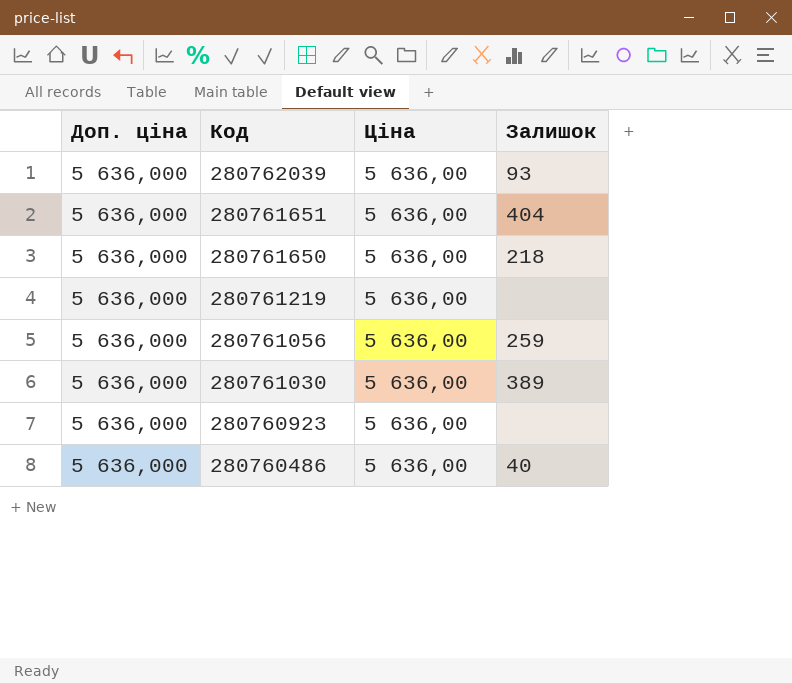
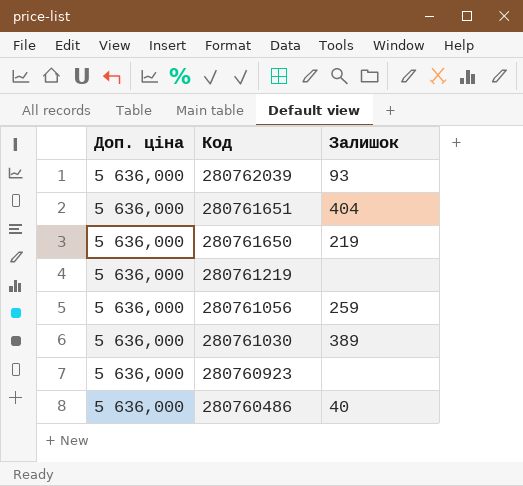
column Ціна | position: 3 -> none
280761650 | Залишок: 218 -> 219

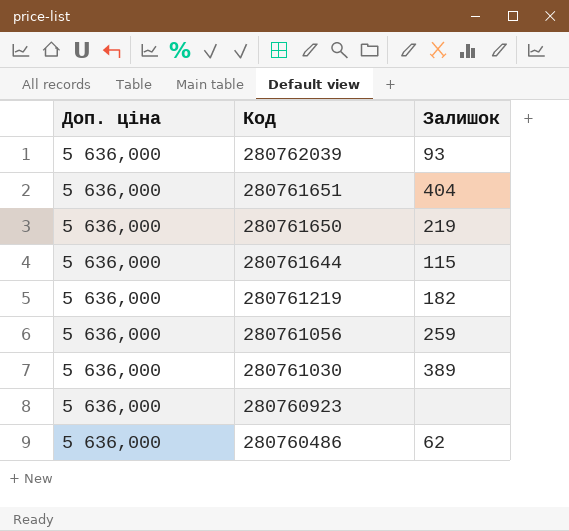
row 280761644: none -> 5 636,000 | 115
280761219 | Залишок: none -> 182
280760486 | Залишок: 40 -> 62

